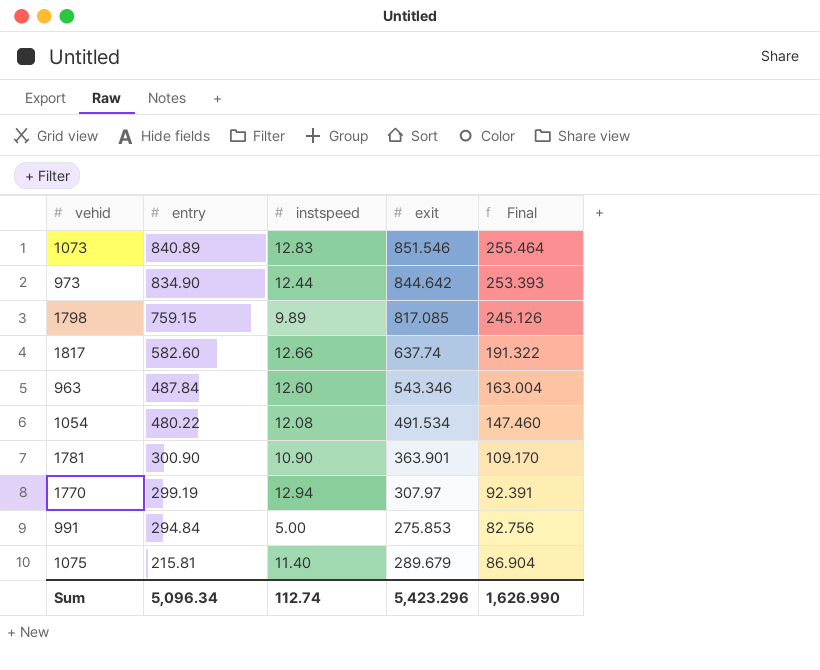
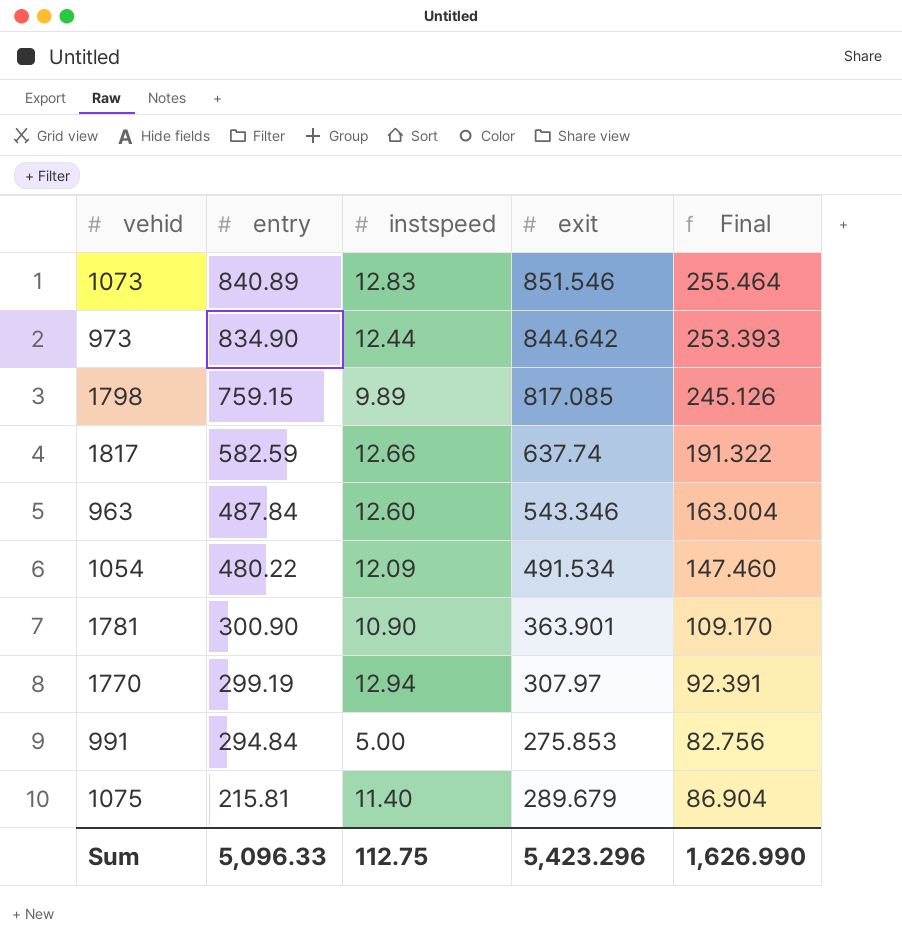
1817 | entry: 582.60 -> 582.59
1054 | instspeed: 12.08 -> 12.09
Sum | entry: 5,096.34 -> 5,096.33
Sum | instspeed: 112.74 -> 112.75

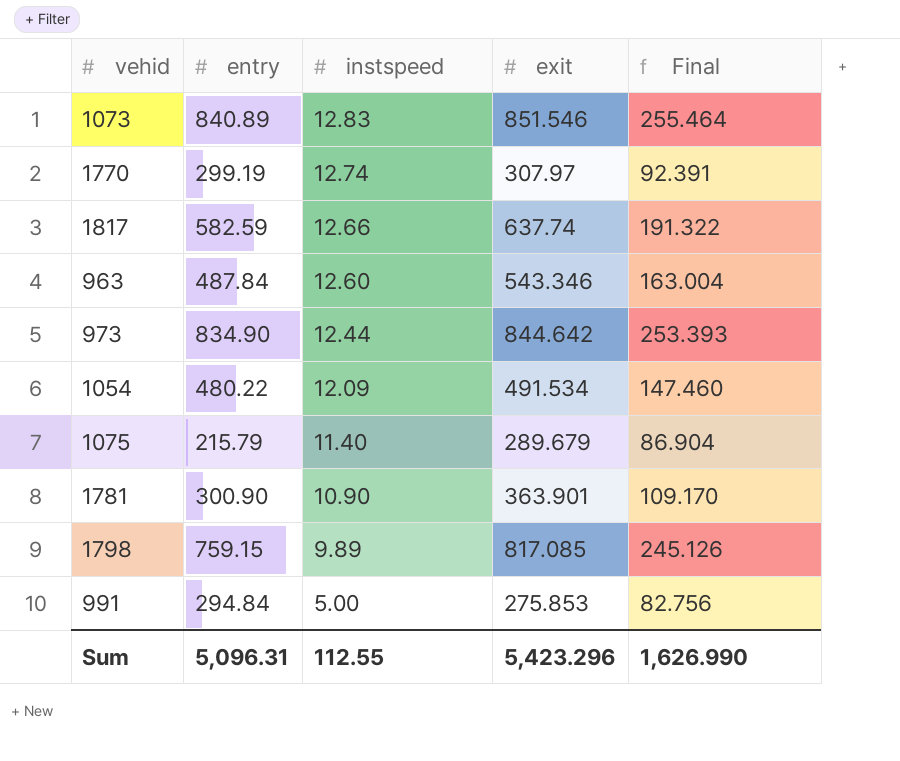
row order: entry descending -> instspeed descending
1770 | instspeed: 12.94 -> 12.74
1075 | entry: 215.81 -> 215.79
Sum | entry: 5,096.33 -> 5,096.31
Sum | instspeed: 112.75 -> 112.55

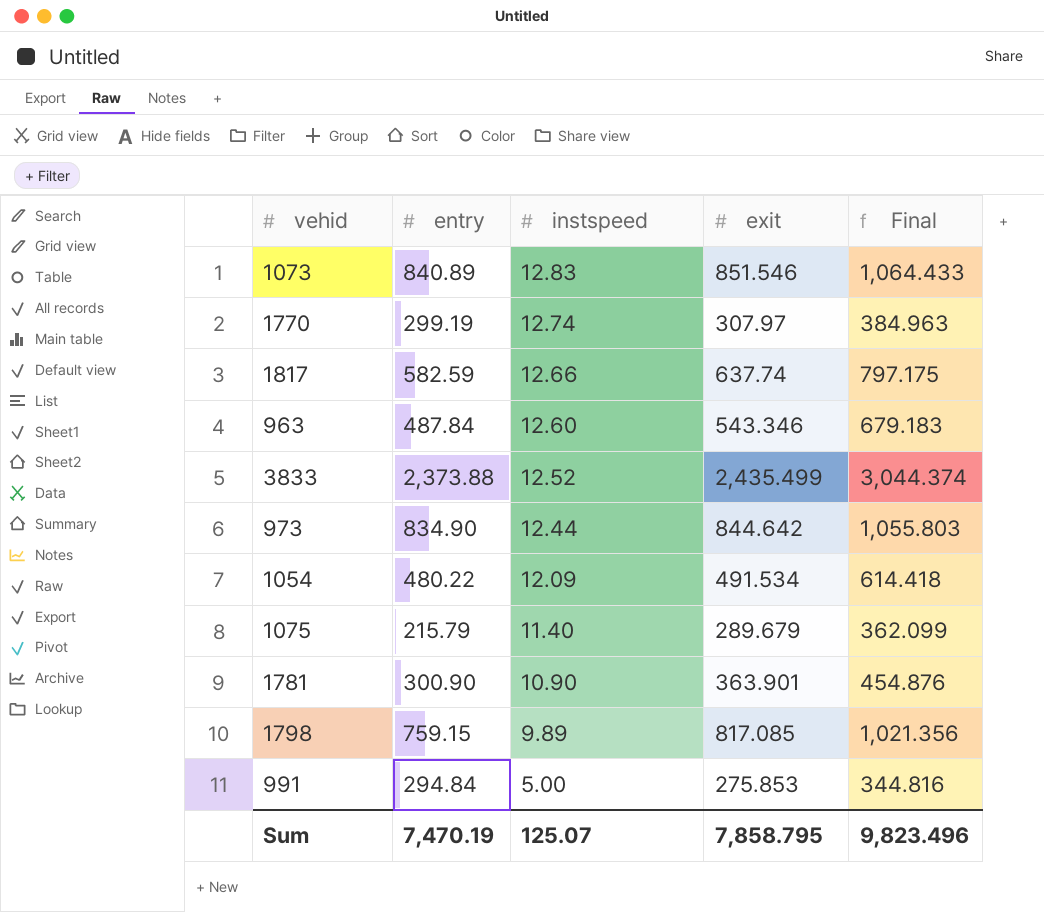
column Final | formula: [exit] * 0.3 -> [exit] * 1.25
row 3833: none -> 2,373.88 | 12.52 | 2,435.499 | 3,044.374
Sum | entry: 5,096.31 -> 7,470.19
Sum | instspeed: 112.55 -> 125.07
Sum | exit: 5,423.296 -> 7,858.795
Sum | Final: 1,626.990 -> 9,823.496

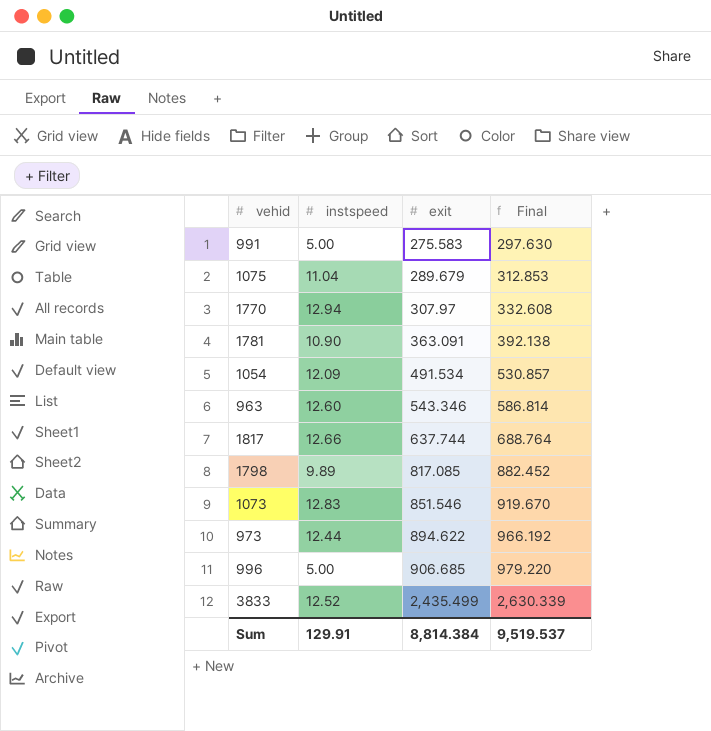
row order: instspeed descending -> exit ascending
column entry | position: 2 -> none
column Final | formula: [exit] * 1.25 -> [exit] * 1.08
991 | exit: 275.853 -> 275.583
1075 | instspeed: 11.40 -> 11.04
1770 | instspeed: 12.74 -> 12.94
1781 | exit: 363.901 -> 363.091
1817 | exit: 637.74 -> 637.744
973 | exit: 844.642 -> 894.622
row 996: none -> 5.00 | 906.685 | 979.220
Sum | instspeed: 125.07 -> 129.91
Sum | exit: 7,858.795 -> 8,814.384
Sum | Final: 9,823.496 -> 9,519.537

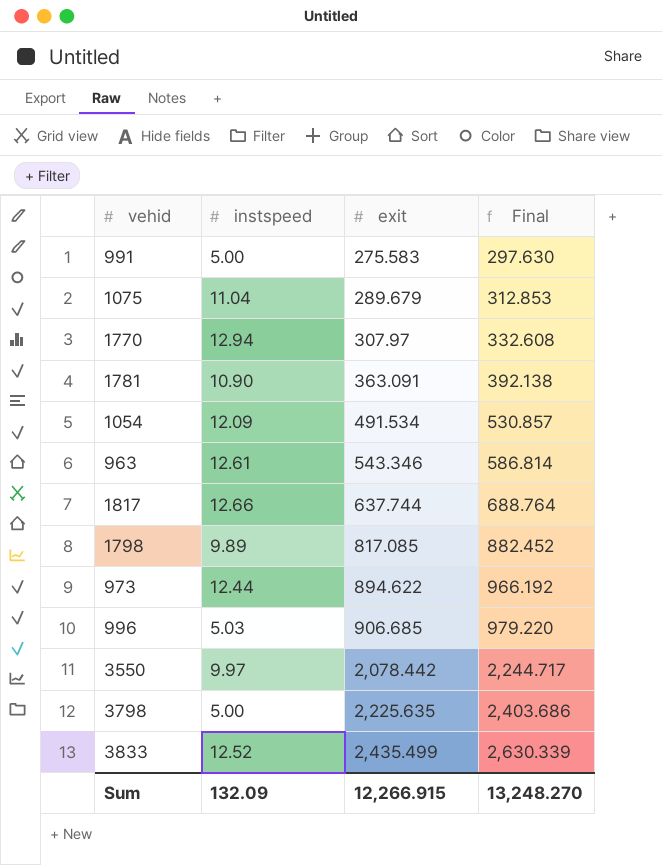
row 1073: 12.83 | 851.546 | 919.670 -> none
963 | instspeed: 12.60 -> 12.61
996 | instspeed: 5.00 -> 5.03
row 3550: none -> 9.97 | 2,078.442 | 2,244.717
row 3798: none -> 5.00 | 2,225.635 | 2,403.686
Sum | instspeed: 129.91 -> 132.09
Sum | exit: 8,814.384 -> 12,266.915
Sum | Final: 9,519.537 -> 13,248.270

